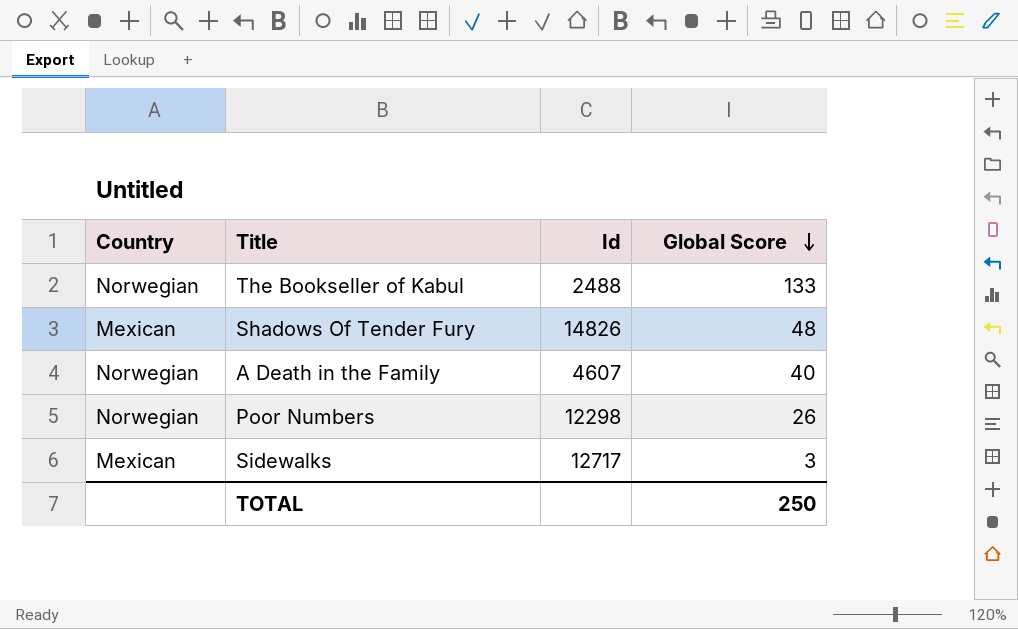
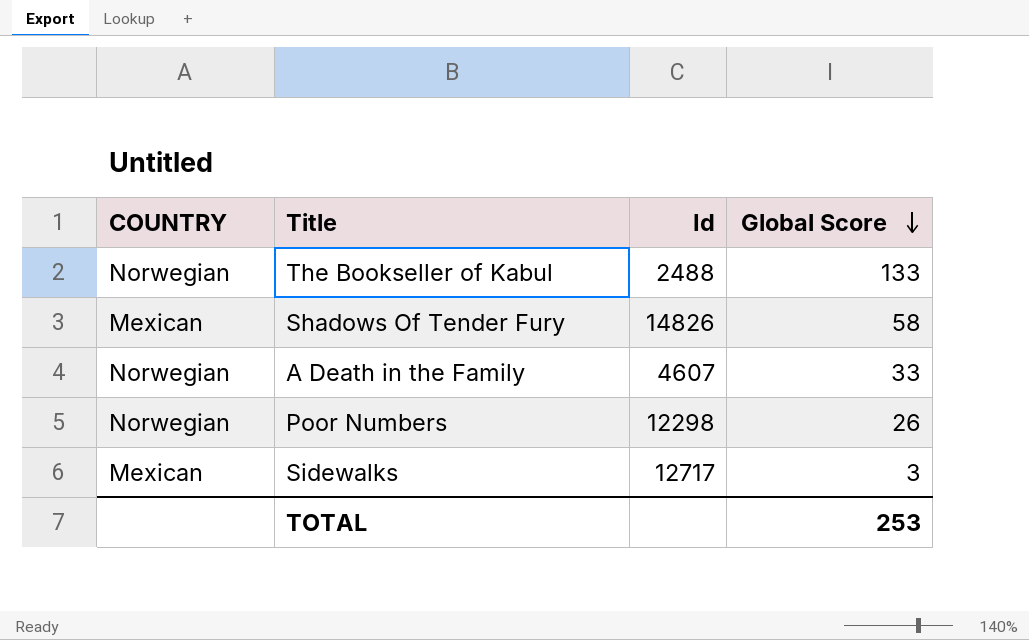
column name: Country -> COUNTRY
Shadows Of Tender Fury | Global Score: 48 -> 58
A Death in the Family | Global Score: 40 -> 33
TOTAL | Global Score: 250 -> 253

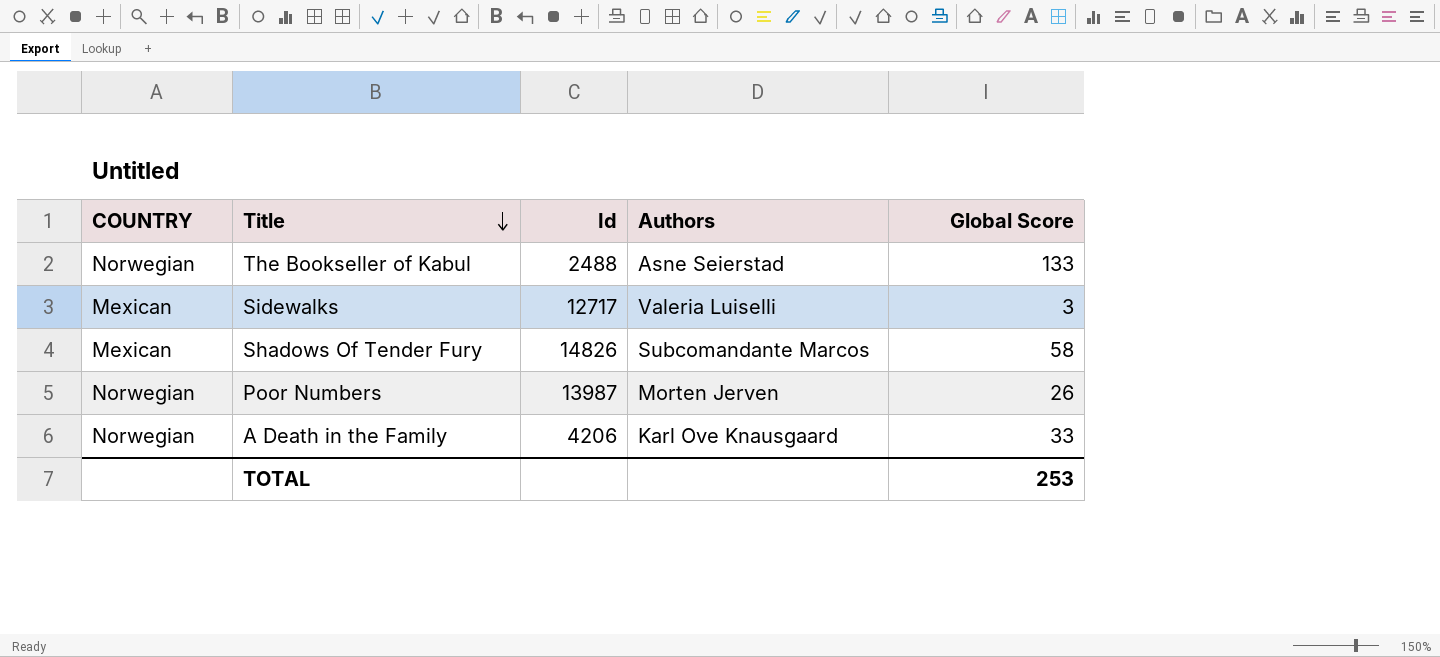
row order: Global Score descending -> Title descending
column Authors | position: none -> 4
Poor Numbers | Id: 12298 -> 13987
A Death in the Family | Id: 4607 -> 4206

